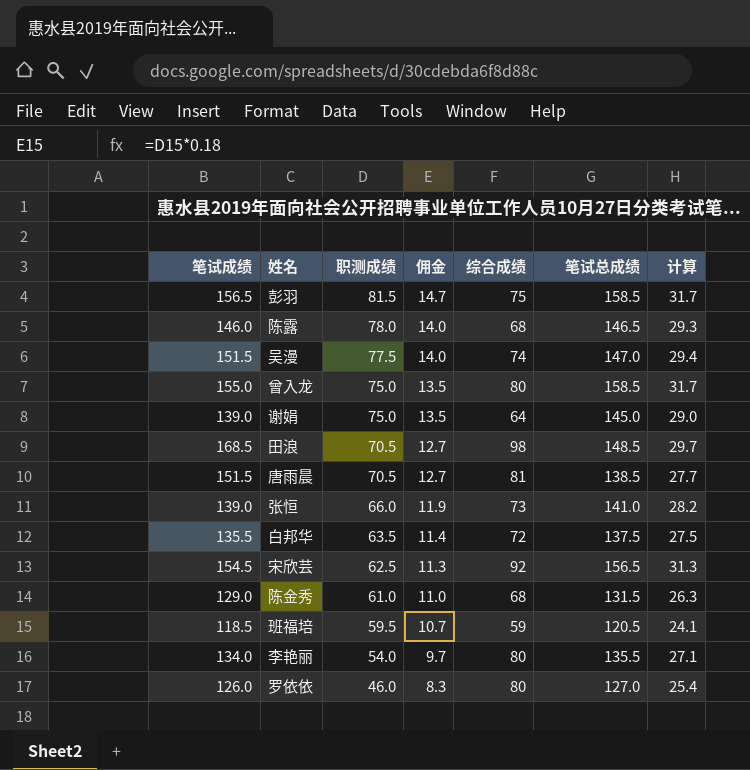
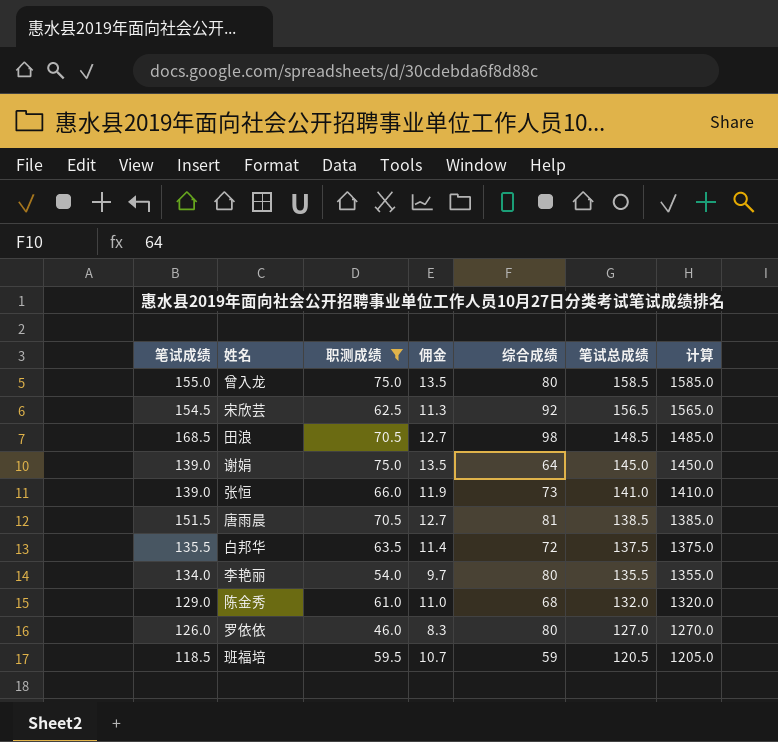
filter: none -> 职测成绩 <= 75.0
row order: 职测成绩 descending -> 笔试总成绩 descending
column 计算 | formula: [笔试总成绩] * 0.2 -> [笔试总成绩] * 10
陈金秀 | 笔试总成绩: 131.5 -> 132.0

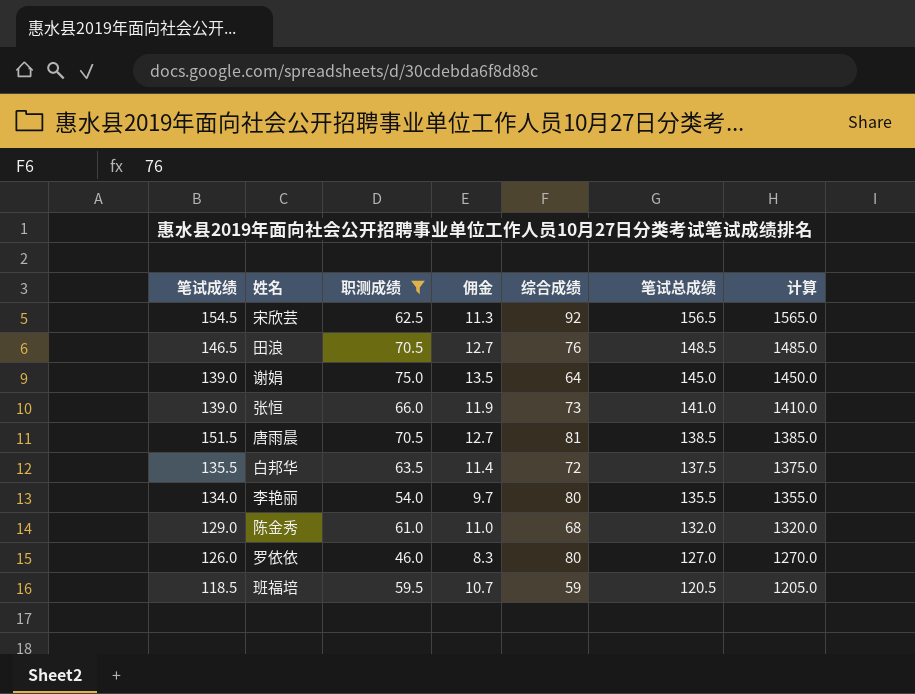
row 曾入龙: 155.0 | 75.0 | 13.5 | 80 | 158.5 | 1585.0 -> none
田浪 | 笔试成绩: 168.5 -> 146.5
田浪 | 综合成绩: 98 -> 76

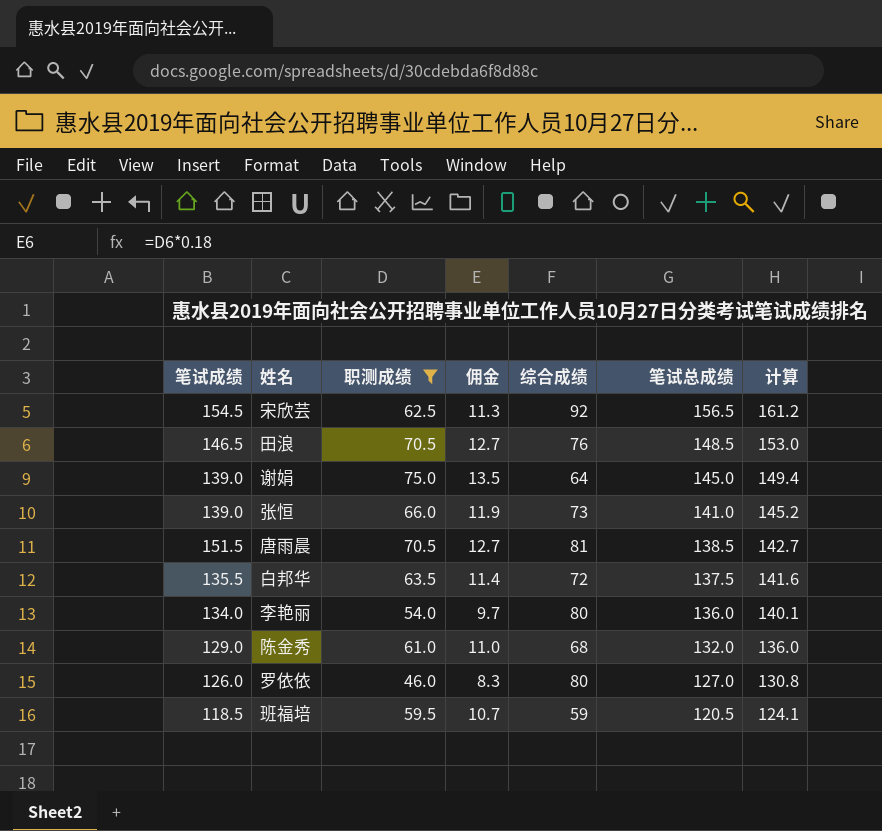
column 计算 | formula: [笔试总成绩] * 10 -> [笔试总成绩] * 1.03
李艳丽 | 笔试总成绩: 135.5 -> 136.0

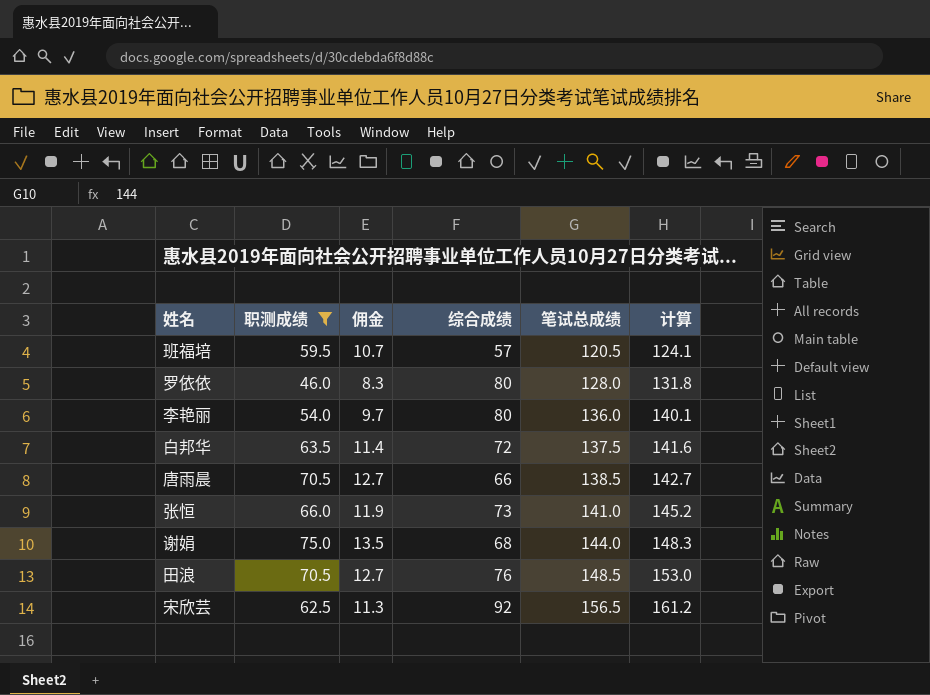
row order: 笔试总成绩 descending -> 笔试总成绩 ascending
column 笔试成绩 | formula: [职测成绩] + [综合成绩] -> none
row 陈金秀: 129.0 | 61.0 | 11.0 | 68 | 132.0 | 136.0 -> none
班福培 | 综合成绩: 59 -> 57
罗依依 | 笔试总成绩: 127.0 -> 128.0
罗依依 | 计算: 130.8 -> 131.8
唐雨晨 | 综合成绩: 81 -> 66
谢娟 | 综合成绩: 64 -> 68
谢娟 | 笔试总成绩: 145.0 -> 144.0
谢娟 | 计算: 149.4 -> 148.3

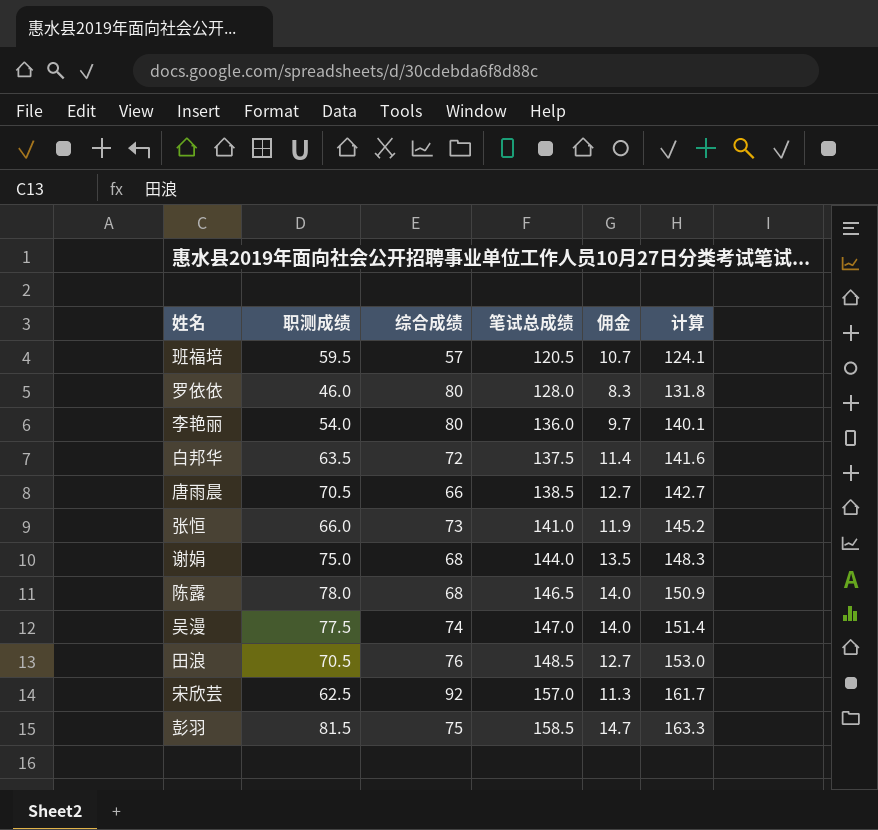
filter: 职测成绩 <= 75.0 -> none
column 佣金 | position: 3 -> 5
宋欣芸 | 笔试总成绩: 156.5 -> 157.0
宋欣芸 | 计算: 161.2 -> 161.7

